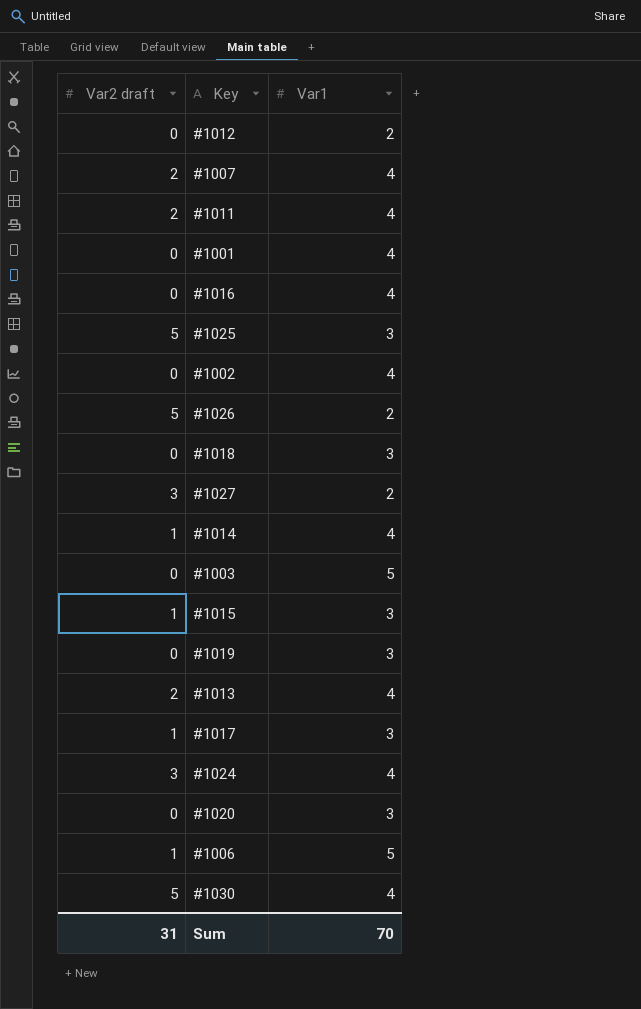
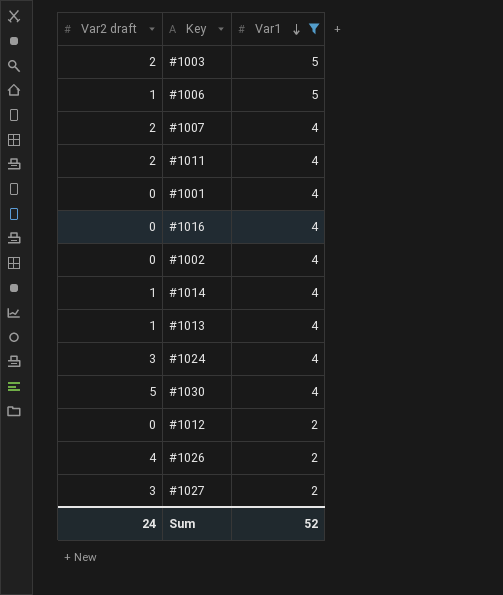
filter: none -> Var1 != 3
row order: none -> Var1 descending
#1003 | Var2 draft: 0 -> 2
#1013 | Var2 draft: 2 -> 1
#1026 | Var2 draft: 5 -> 4
Sum | Var2 draft: 31 -> 24
Sum | Var1: 70 -> 52

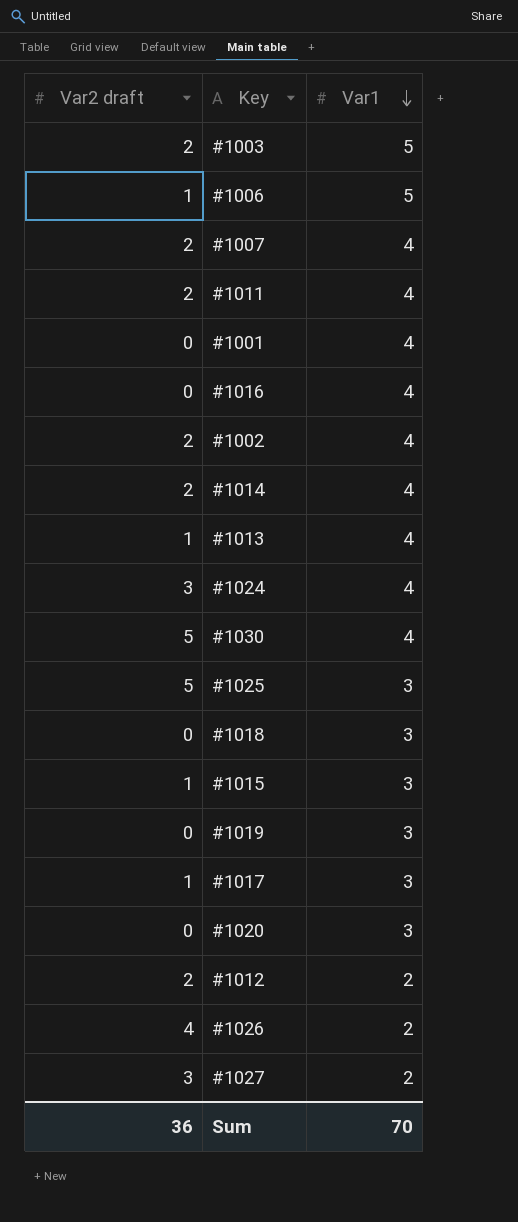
filter: Var1 != 3 -> none
#1002 | Var2 draft: 0 -> 2
#1014 | Var2 draft: 1 -> 2
#1012 | Var2 draft: 0 -> 2
Sum | Var2 draft: 24 -> 36
Sum | Var1: 52 -> 70

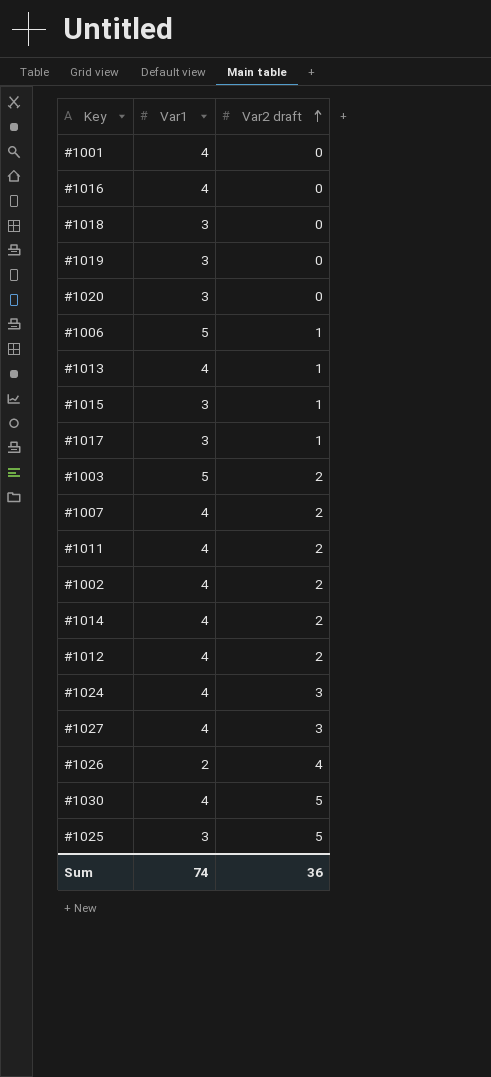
row order: Var1 descending -> Var2 draft ascending
column Var2 draft | position: 1 -> 3
#1012 | Var1: 2 -> 4
#1027 | Var1: 2 -> 4
Sum | Var1: 70 -> 74

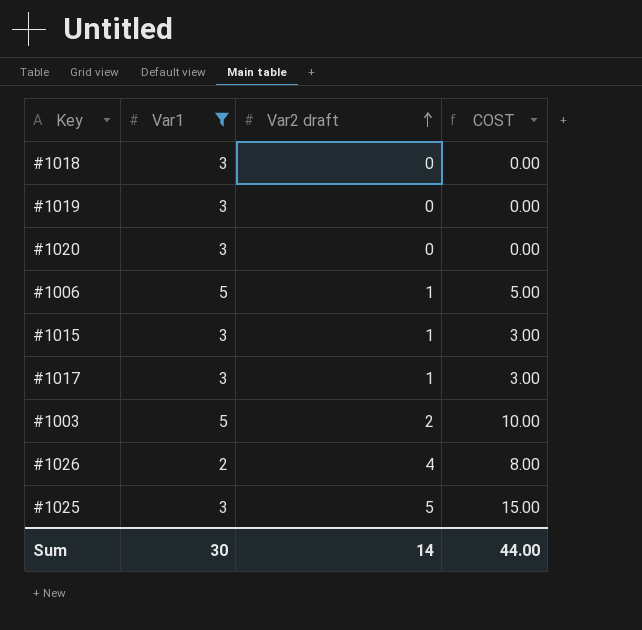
filter: none -> Var1 != 4
column COST | formula: none -> [Var1] * [Var2 draft]
Sum | Var1: 74 -> 30
Sum | Var2 draft: 36 -> 14

